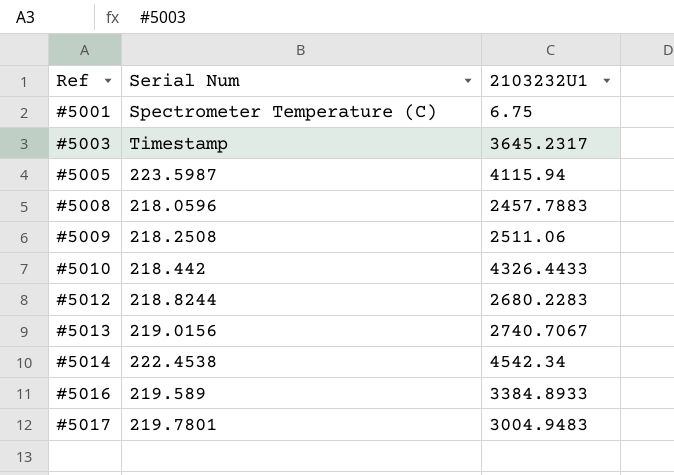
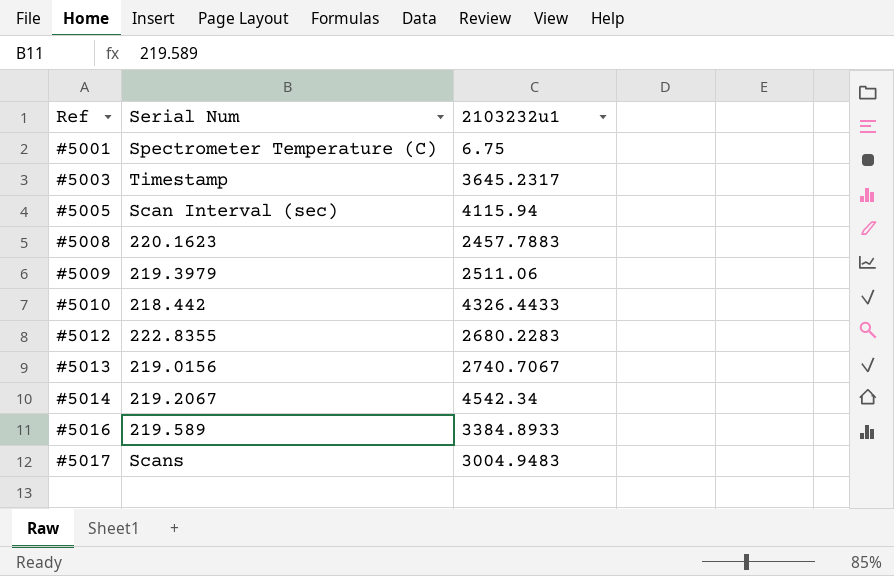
column name: 2103232U1 -> 2103232u1
#5005 | Serial Num: 223.5987 -> Scan Interval (sec)
#5008 | Serial Num: 218.0596 -> 220.1623
#5009 | Serial Num: 218.2508 -> 219.3979
#5012 | Serial Num: 218.8244 -> 222.8355
#5014 | Serial Num: 222.4538 -> 219.2067
#5017 | Serial Num: 219.7801 -> Scans

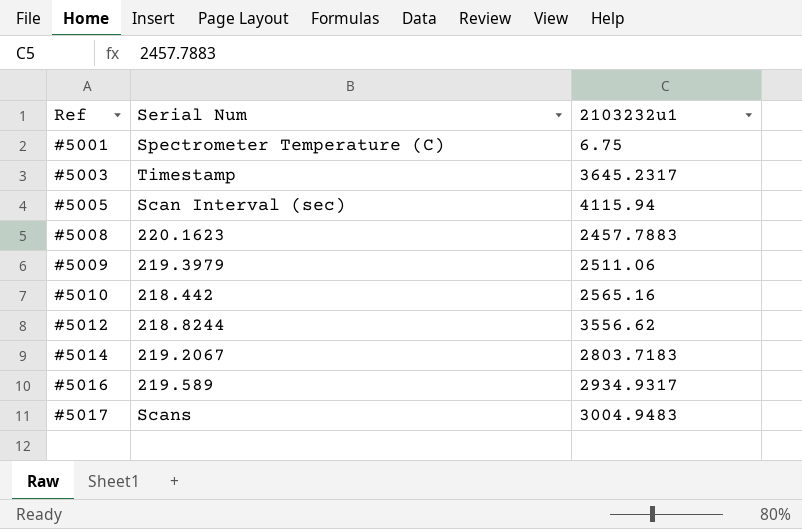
row #5013: 219.0156 | 2740.7067 -> none
#5010 | 2103232u1: 4326.4433 -> 2565.16
#5012 | Serial Num: 222.8355 -> 218.8244
#5012 | 2103232u1: 2680.2283 -> 3556.62
#5014 | 2103232u1: 4542.34 -> 2803.7183
#5016 | 2103232u1: 3384.8933 -> 2934.9317

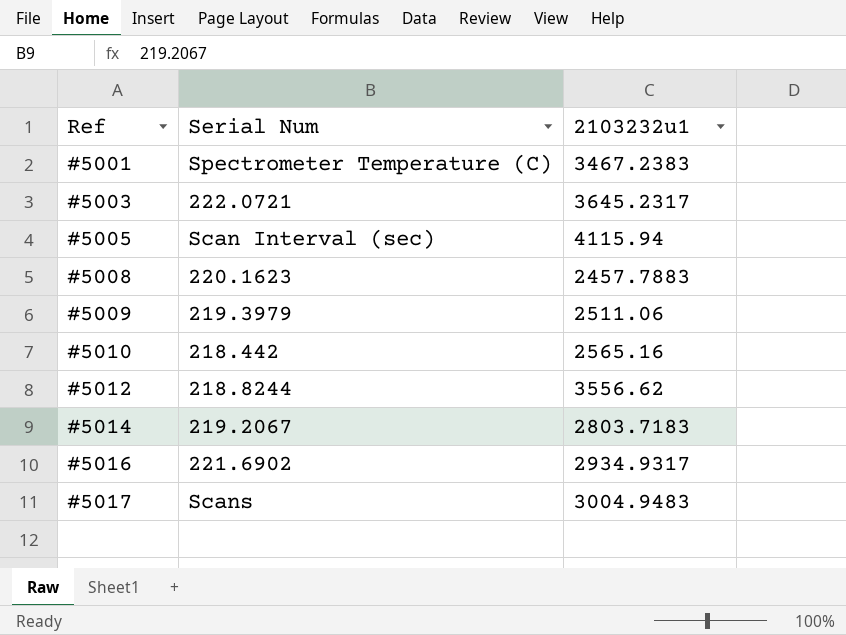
#5001 | 2103232u1: 6.75 -> 3467.2383
#5003 | Serial Num: Timestamp -> 222.0721
#5016 | Serial Num: 219.589 -> 221.6902

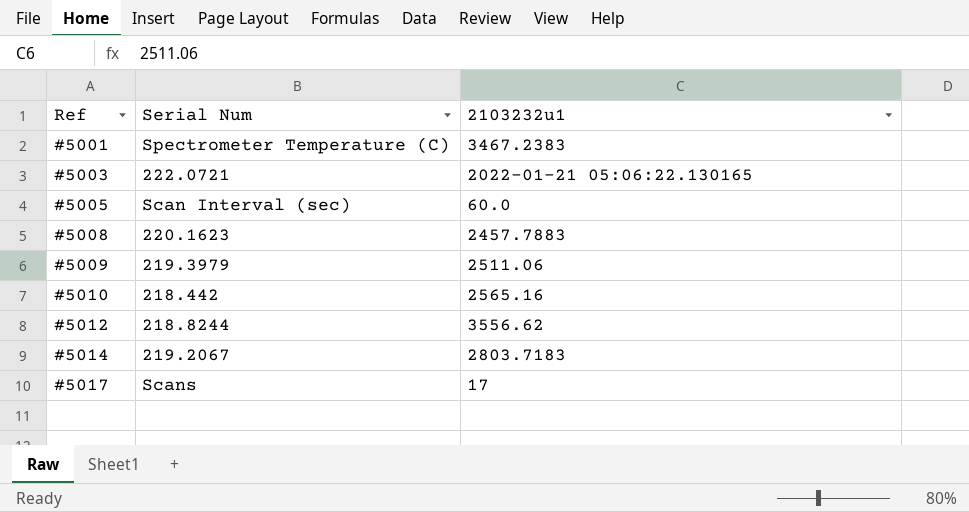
row #5016: 221.6902 | 2934.9317 -> none
#5003 | 2103232u1: 3645.2317 -> 2022-01-21 05:06:22.130165
#5005 | 2103232u1: 4115.94 -> 60.0
#5017 | 2103232u1: 3004.9483 -> 17

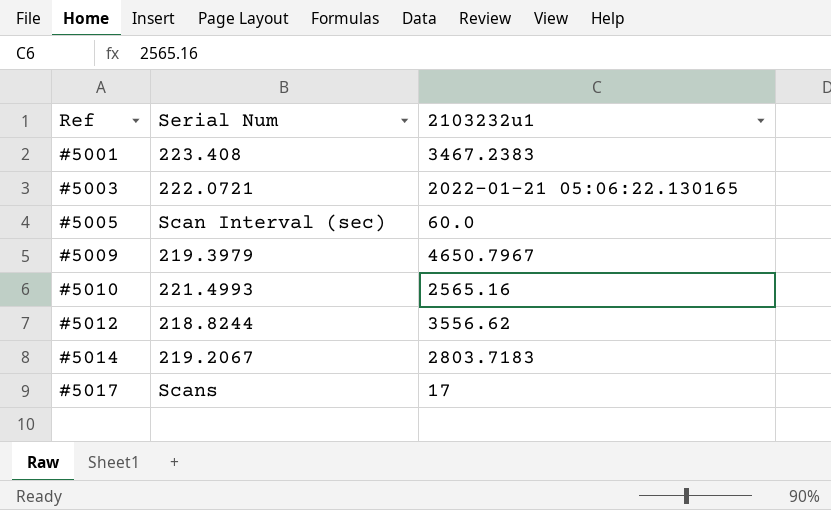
row #5008: 220.1623 | 2457.7883 -> none
#5001 | Serial Num: Spectrometer Temperature (C) -> 223.408
#5009 | 2103232u1: 2511.06 -> 4650.7967
#5010 | Serial Num: 218.442 -> 221.4993

